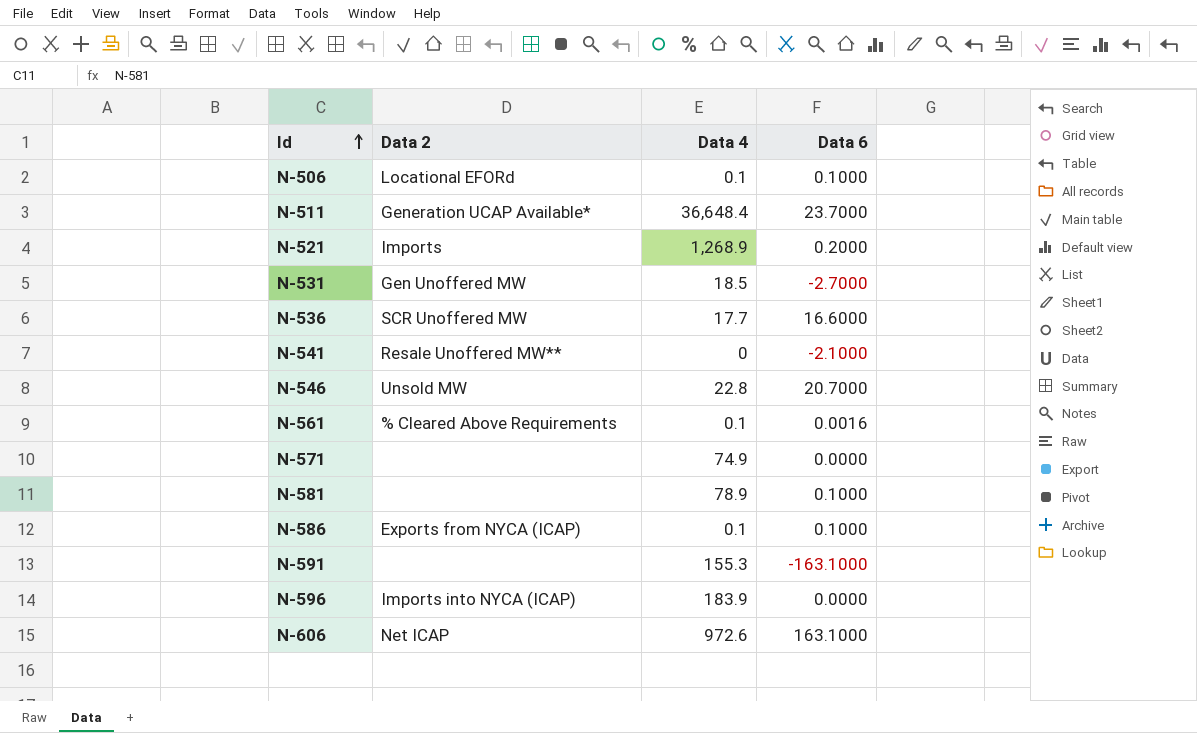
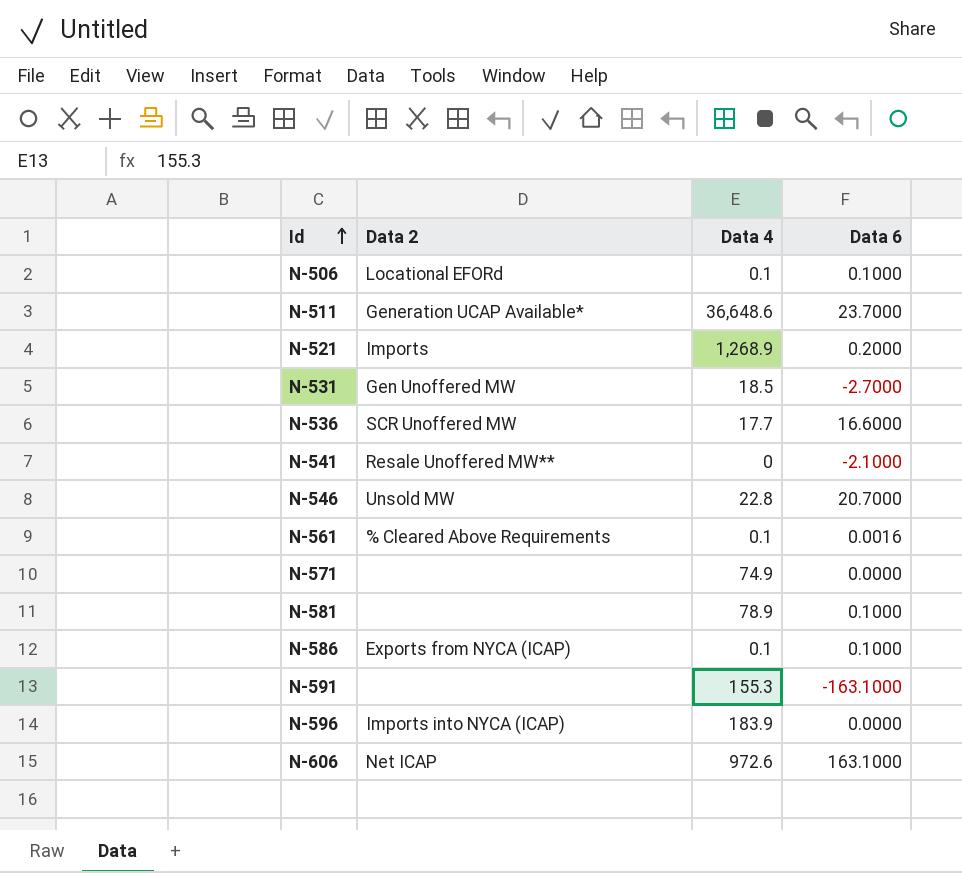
N-511 | Data 4: 36,648.4 -> 36,648.6

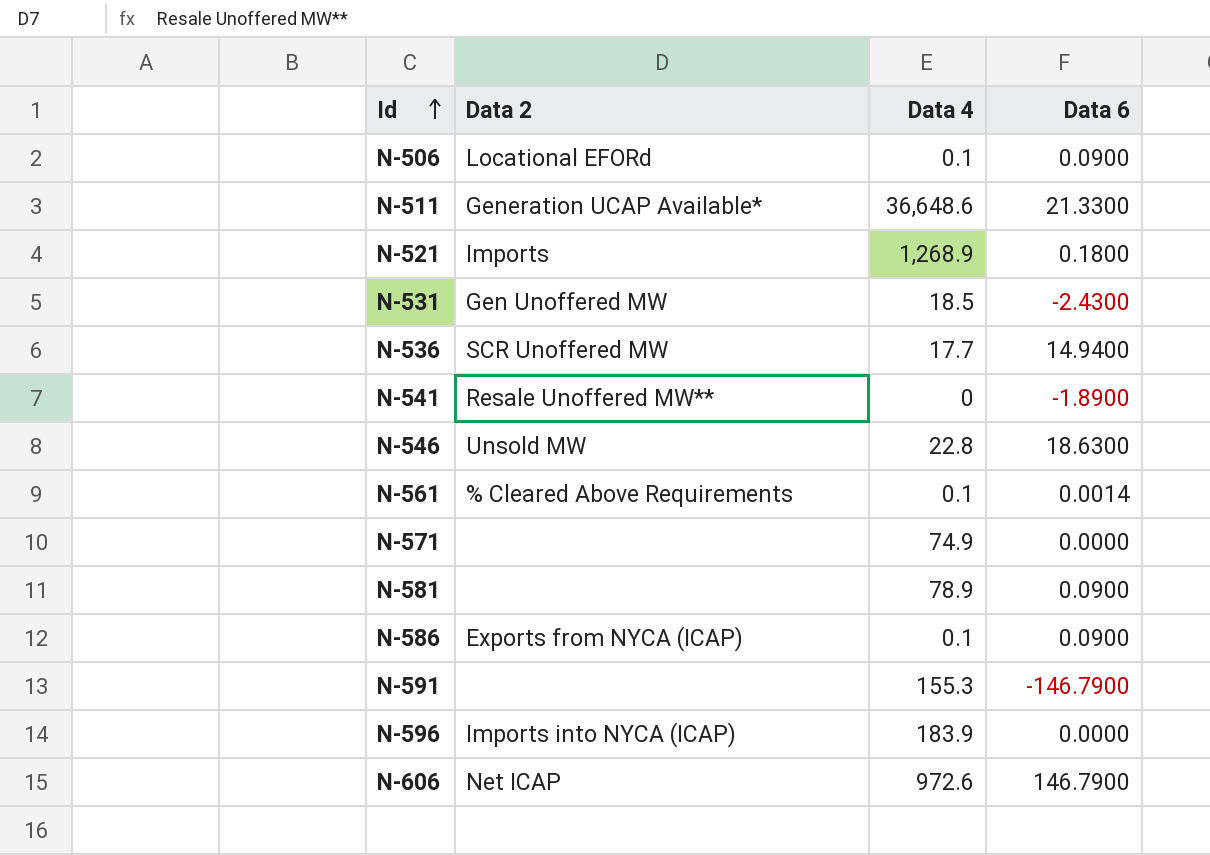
N-506 | Data 6: 0.1000 -> 0.0900
N-511 | Data 6: 23.7000 -> 21.3300
N-521 | Data 6: 0.2000 -> 0.1800
N-531 | Data 6: -2.7000 -> -2.4300
N-536 | Data 6: 16.6000 -> 14.9400
N-541 | Data 6: -2.1000 -> -1.8900
N-546 | Data 6: 20.7000 -> 18.6300
N-561 | Data 6: 0.0016 -> 0.0014
N-581 | Data 6: 0.1000 -> 0.0900
N-586 | Data 6: 0.1000 -> 0.0900
N-591 | Data 6: -163.1000 -> -146.7900
N-606 | Data 6: 163.1000 -> 146.7900

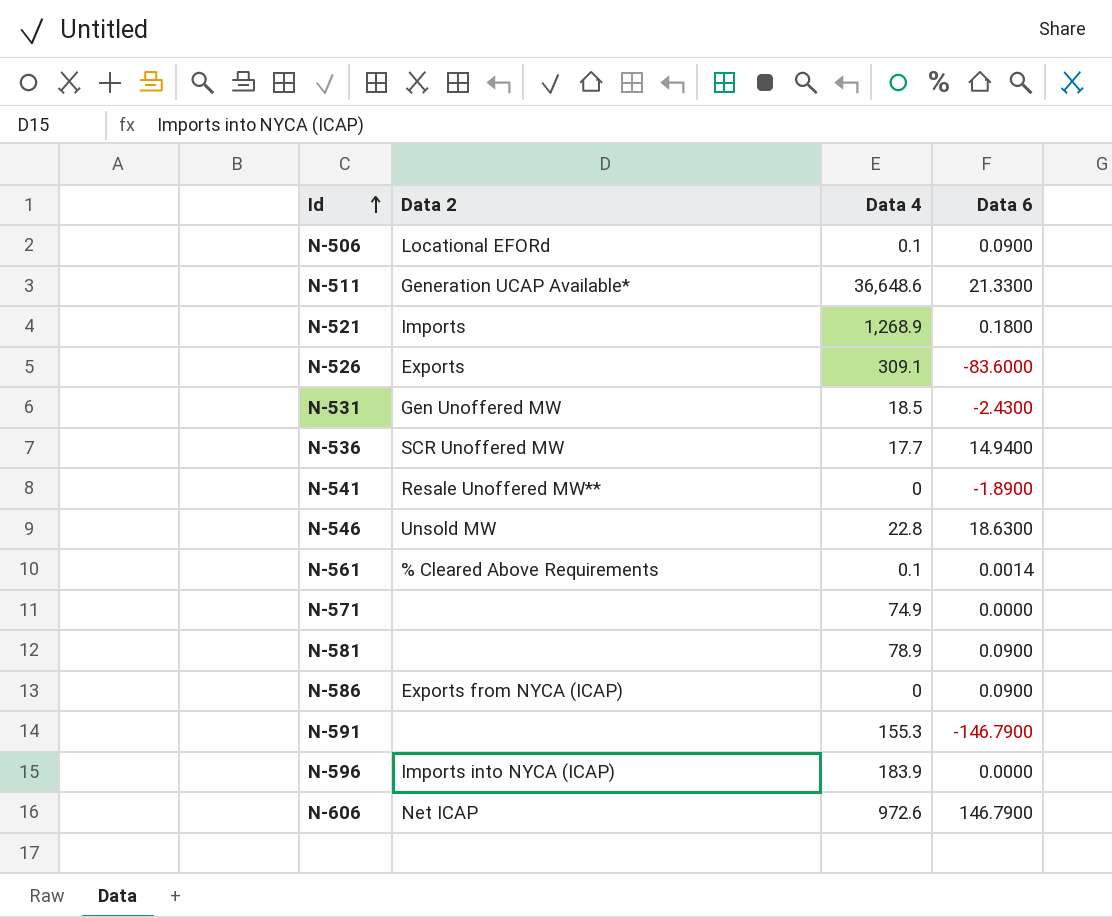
row N-526: none -> Exports | 309.1 | -83.6000
N-586 | Data 4: 0.1 -> 0

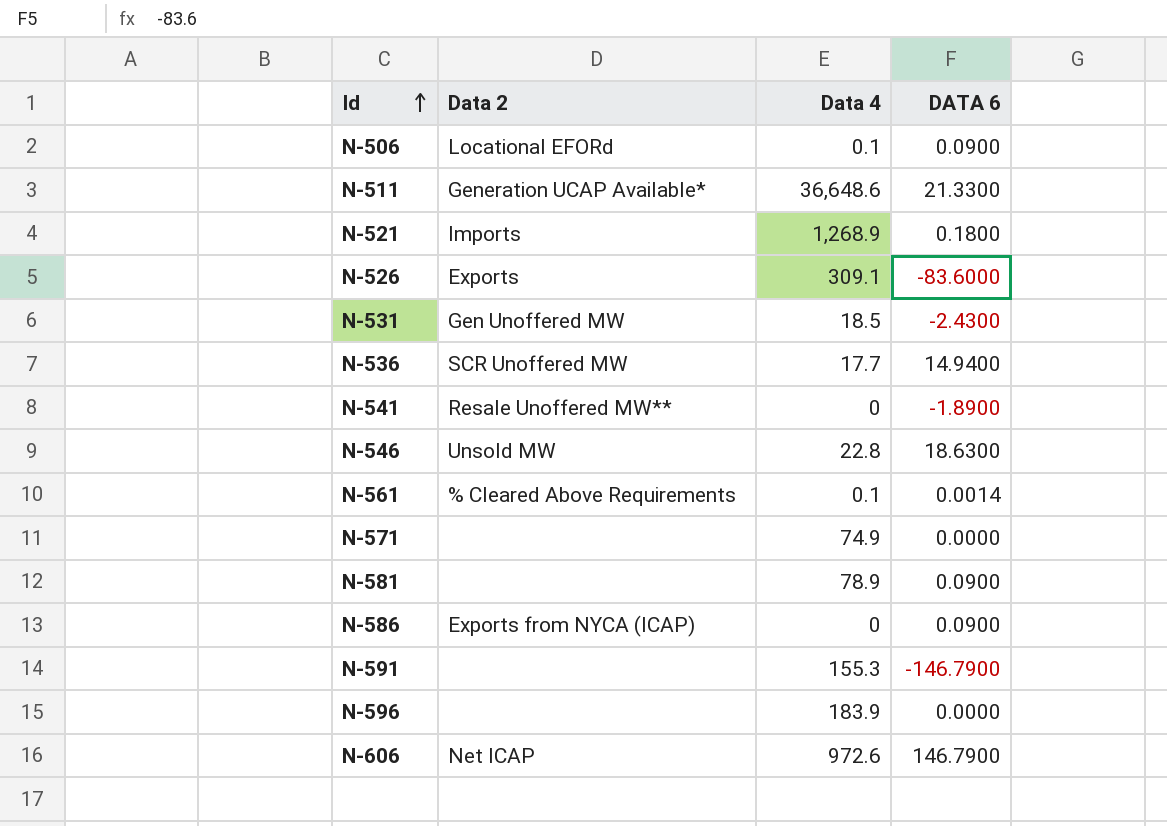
column name: Data 6 -> DATA 6
N-596 | Data 2: Imports into NYCA (ICAP) -> none

